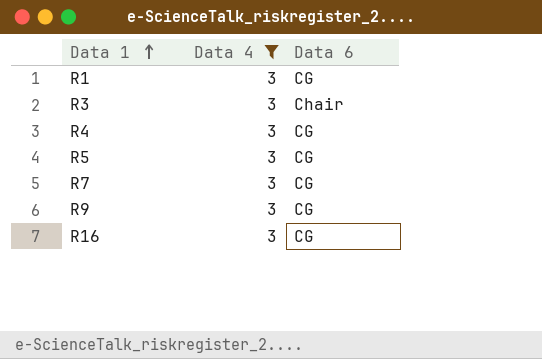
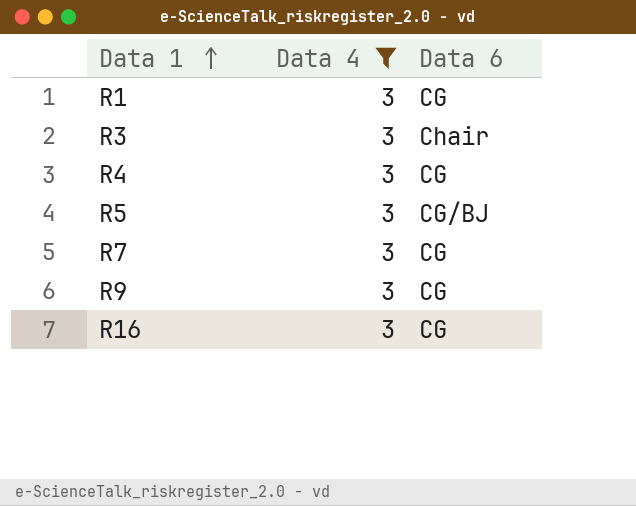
R5 | Data 6: CG -> CG/BJ

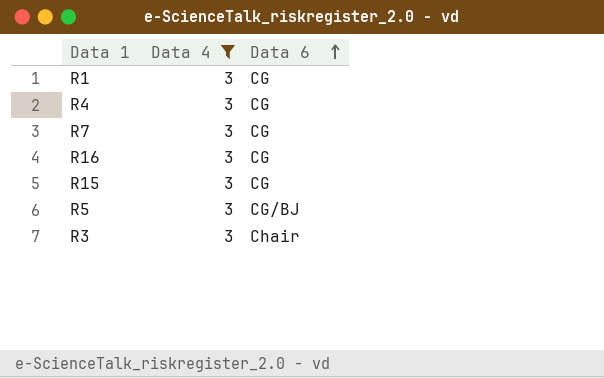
row order: Data 1 ascending -> Data 6 ascending
row R9: 3 | CG -> none
row R15: none -> 3 | CG

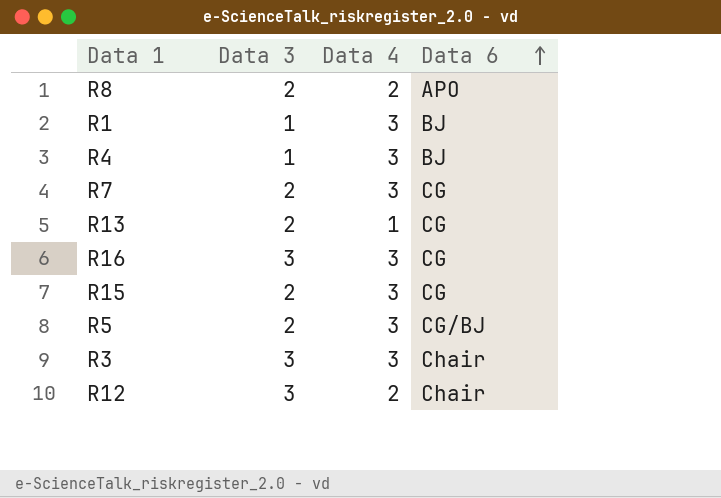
filter: Data 4 = 3 -> none
column Data 3 | position: none -> 2
R1 | Data 6: CG -> BJ
R4 | Data 6: CG -> BJ

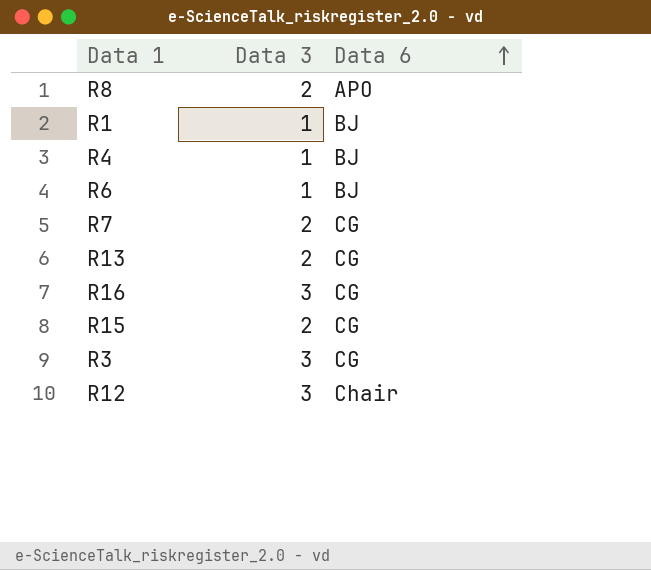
column Data 4 | position: 3 -> none
row R5: 2 | 3 | CG/BJ -> none
row R6: none -> 1 | BJ
R3 | Data 6: Chair -> CG

